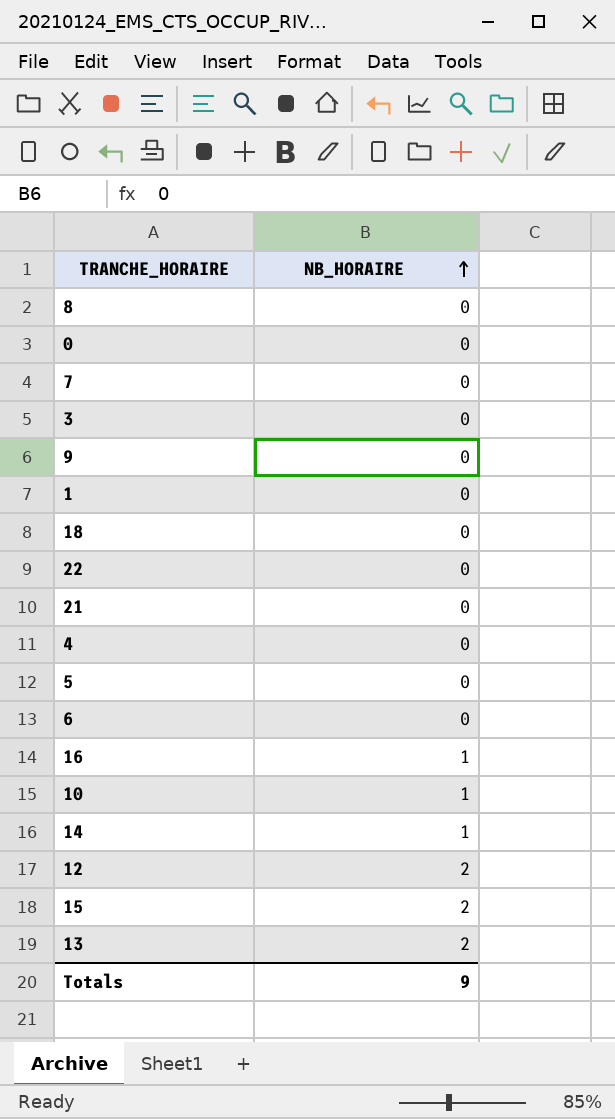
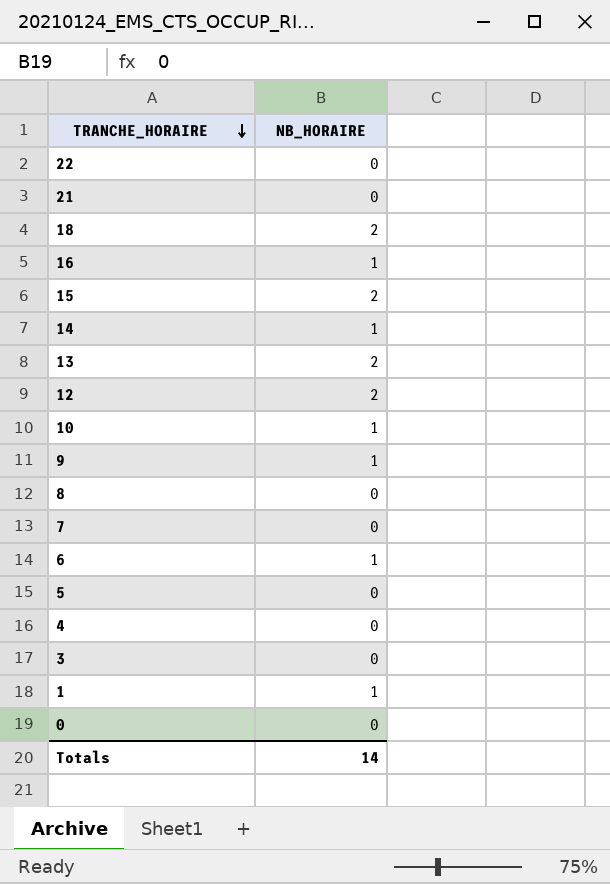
row order: NB_HORAIRE ascending -> TRANCHE_HORAIRE descending
18 | NB_HORAIRE: 0 -> 2
9 | NB_HORAIRE: 0 -> 1
6 | NB_HORAIRE: 0 -> 1
1 | NB_HORAIRE: 0 -> 1
Totals | NB_HORAIRE: 9 -> 14

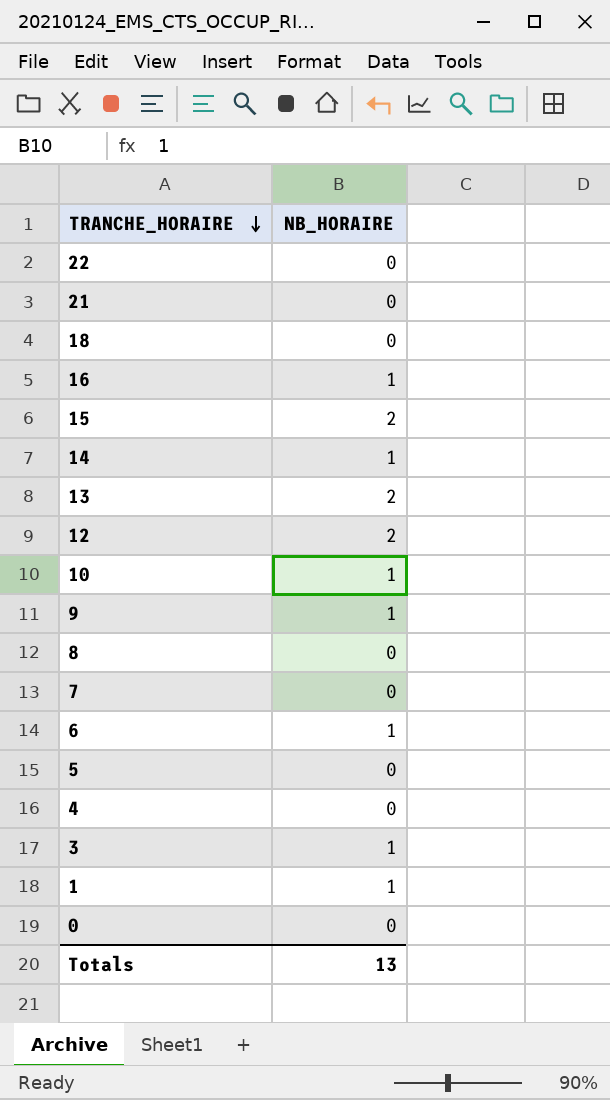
18 | NB_HORAIRE: 2 -> 0
3 | NB_HORAIRE: 0 -> 1
Totals | NB_HORAIRE: 14 -> 13

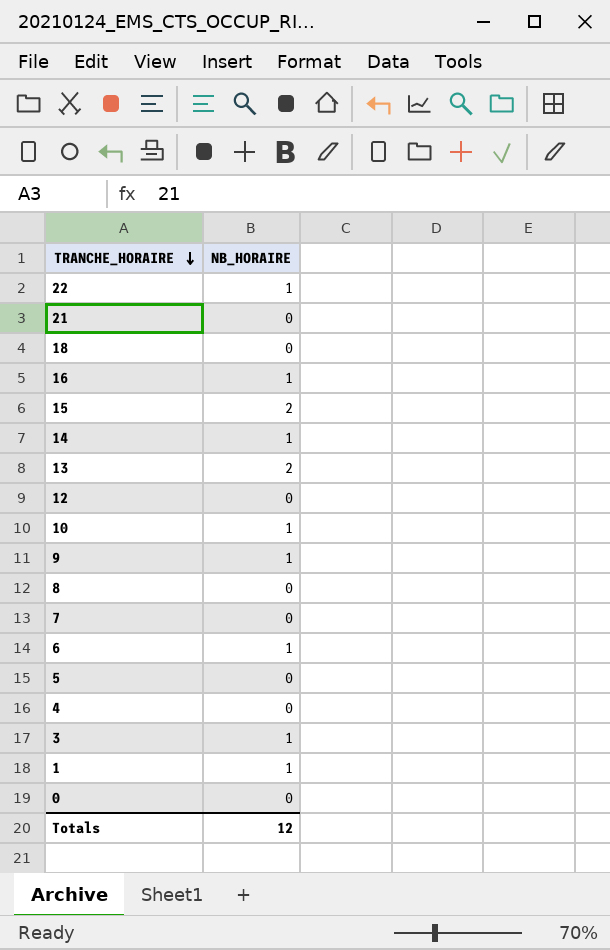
22 | NB_HORAIRE: 0 -> 1
12 | NB_HORAIRE: 2 -> 0
Totals | NB_HORAIRE: 13 -> 12

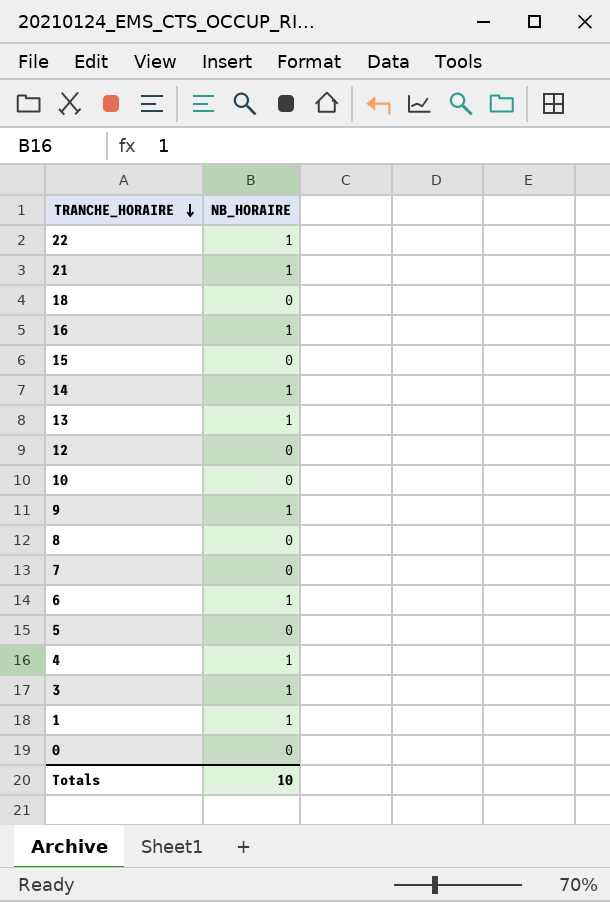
21 | NB_HORAIRE: 0 -> 1
15 | NB_HORAIRE: 2 -> 0
13 | NB_HORAIRE: 2 -> 1
10 | NB_HORAIRE: 1 -> 0
4 | NB_HORAIRE: 0 -> 1
Totals | NB_HORAIRE: 12 -> 10

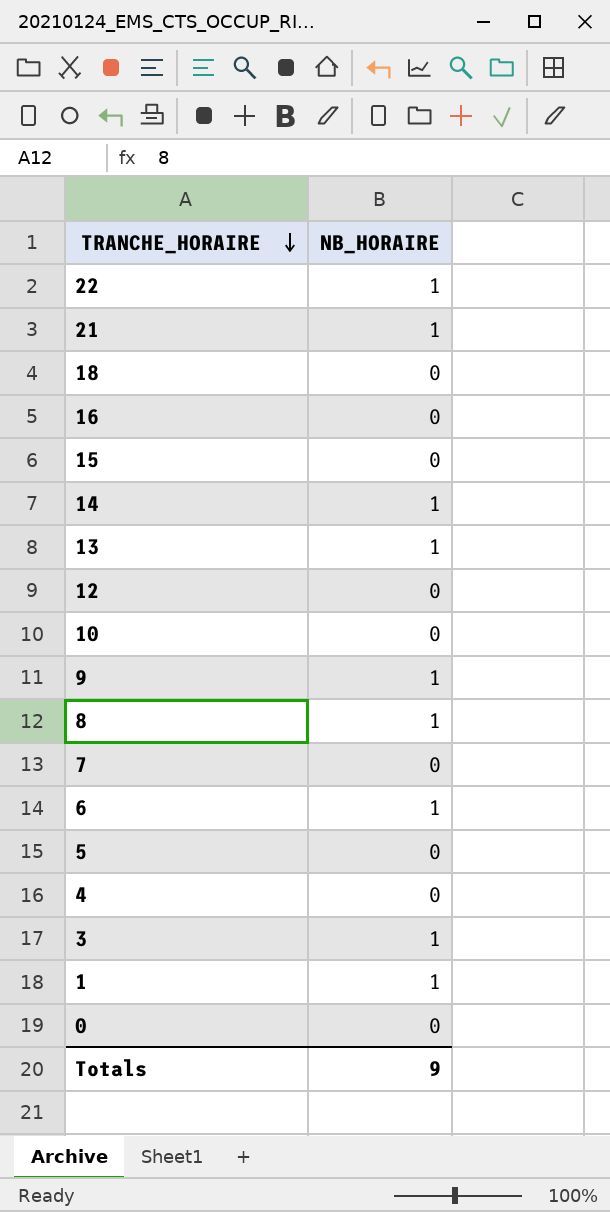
16 | NB_HORAIRE: 1 -> 0
8 | NB_HORAIRE: 0 -> 1
4 | NB_HORAIRE: 1 -> 0
Totals | NB_HORAIRE: 10 -> 9

